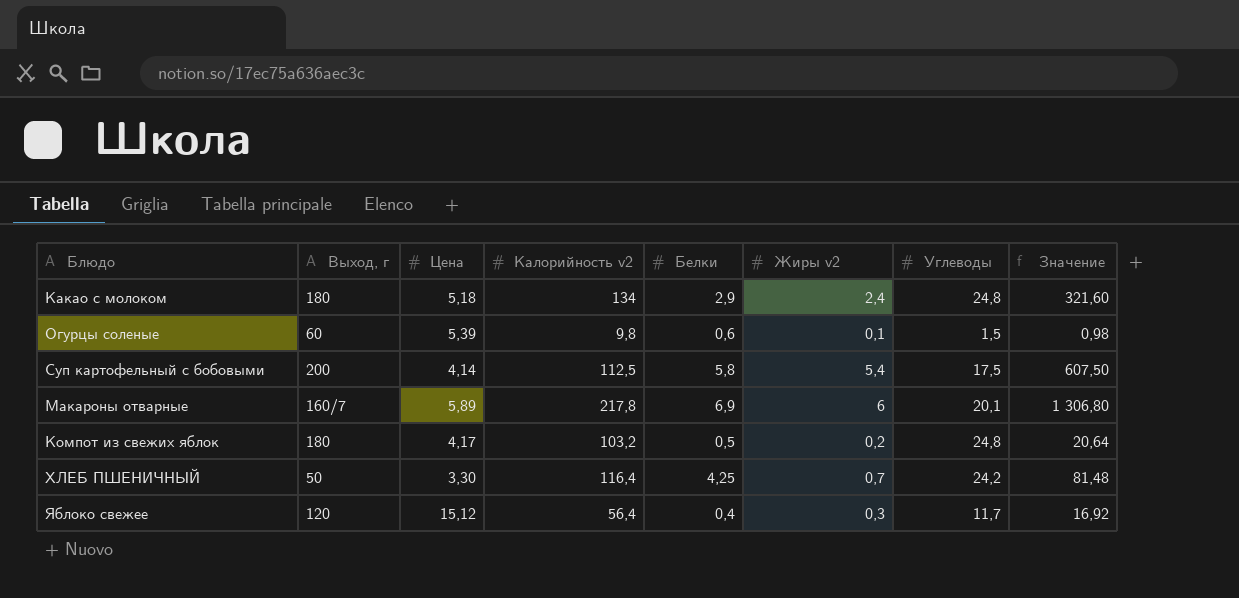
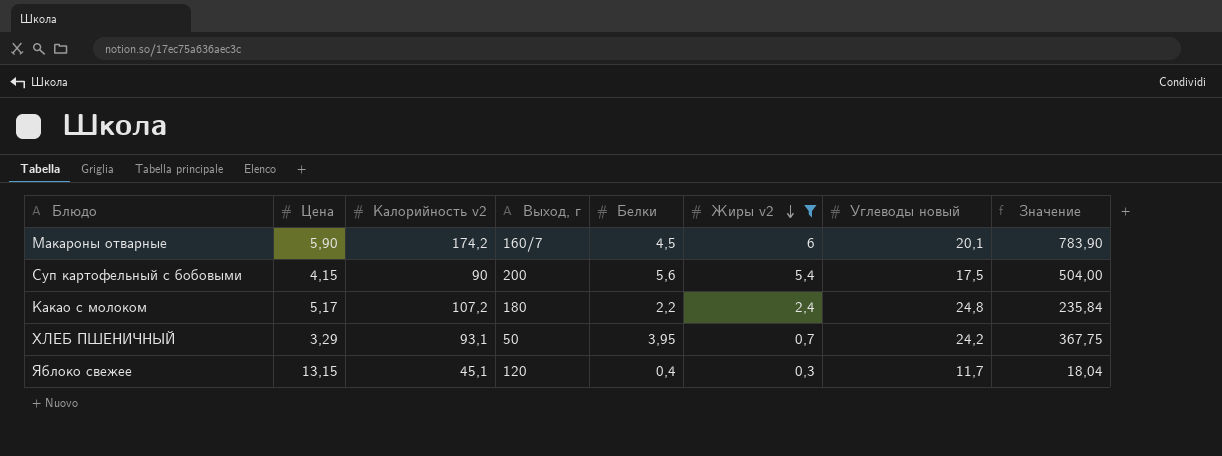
filter: none -> Жиры v2 >= 0,3
row order: none -> Жиры v2 descending
column Выход, г | position: 2 -> 4
column name: Углеводы -> Углеводы новый
column Значение | formula: [Калорийность v2] * [Жиры v2] -> [Калорийность v2] * [Белки]
Макароны отварные | Цена: 5,89 -> 5,90
Макароны отварные | Калорийность v2: 217,8 -> 174,2
Макароны отварные | Белки: 6,9 -> 4,5
Суп картофельный с бобовыми | Цена: 4,14 -> 4,15
Суп картофельный с бобовыми | Калорийность v2: 112,5 -> 90
Суп картофельный с бобовыми | Белки: 5,8 -> 5,6
Какао с молоком | Цена: 5,18 -> 5,17
Какао с молоком | Калорийность v2: 134 -> 107,2
Какао с молоком | Белки: 2,9 -> 2,2
ХЛЕБ ПШЕНИЧНЫЙ | Цена: 3,30 -> 3,29
ХЛЕБ ПШЕНИЧНЫЙ | Калорийность v2: 116,4 -> 93,1
ХЛЕБ ПШЕНИЧНЫЙ | Белки: 4,25 -> 3,95
Яблоко свежее | Цена: 15,12 -> 13,15
Яблоко свежее | Калорийность v2: 56,4 -> 45,1

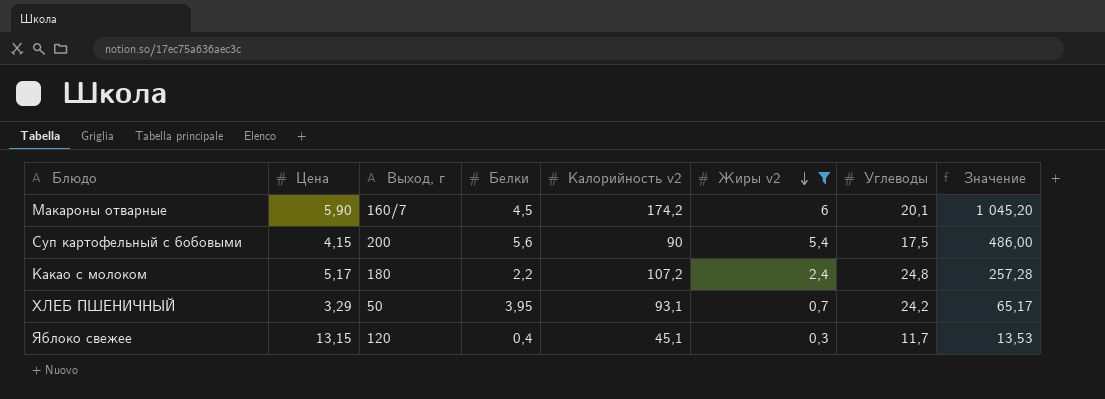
column Калорийность v2 | position: 3 -> 5
column name: Углеводы новый -> Углеводы
column Значение | formula: [Калорийность v2] * [Белки] -> [Калорийность v2] * [Жиры v2]

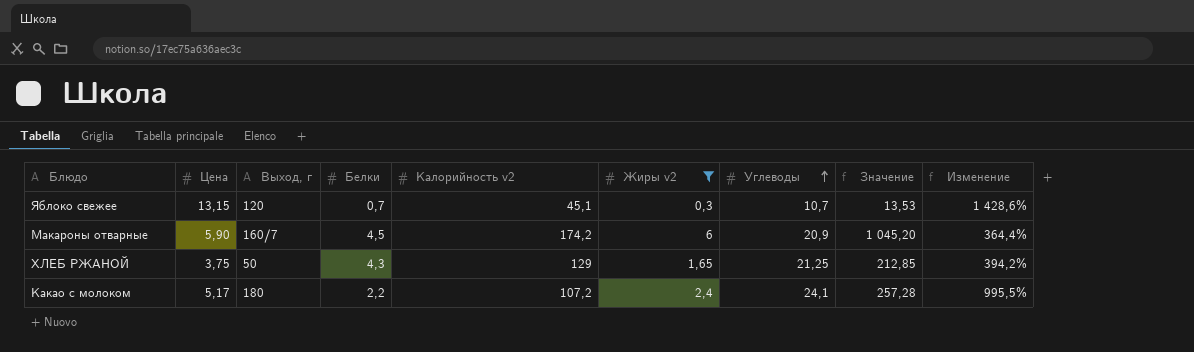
row order: Жиры v2 descending -> Углеводы ascending
column Изменение | formula: none -> ([Углеводы] - [Белки]) / [Белки]
row Суп картофельный с бобовыми: 4,15 | 200 | 5,6 | 90 | 5,4 | 17,5 | 486,00 -> none
row ХЛЕБ ПШЕНИЧНЫЙ: 3,29 | 50 | 3,95 | 93,1 | 0,7 | 24,2 | 65,17 -> none
Яблоко свежее | Белки: 0,4 -> 0,7
Яблоко свежее | Углеводы: 11,7 -> 10,7
Макароны отварные | Углеводы: 20,1 -> 20,9
row ХЛЕБ РЖАНОЙ: none -> 3,75 | 50 | 4,3 | 129 | 1,65 | 21,25 | 212,85 | 394,2%
Какао с молоком | Углеводы: 24,8 -> 24,1

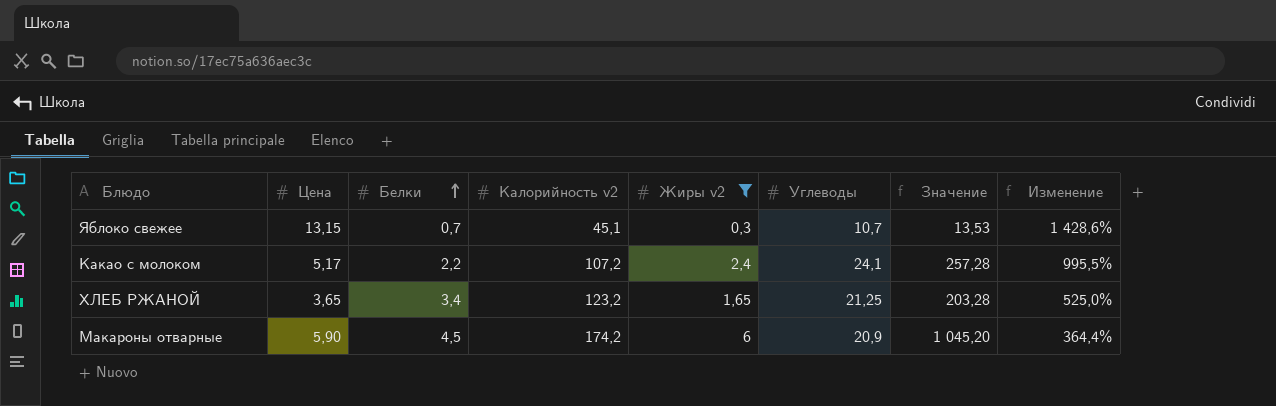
row order: Углеводы ascending -> Белки ascending
column Выход, г | position: 3 -> none
ХЛЕБ РЖАНОЙ | Цена: 3,75 -> 3,65
ХЛЕБ РЖАНОЙ | Белки: 4,3 -> 3,4
ХЛЕБ РЖАНОЙ | Калорийность v2: 129 -> 123,2
ХЛЕБ РЖАНОЙ | Значение: 212,85 -> 203,28
ХЛЕБ РЖАНОЙ | Изменение: 394,2% -> 525,0%

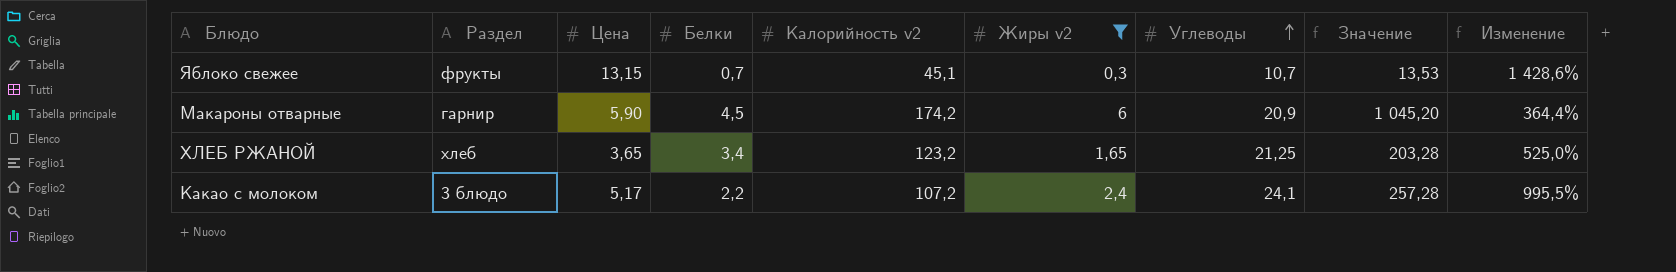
row order: Белки ascending -> Углеводы ascending
column Раздел | position: none -> 2

